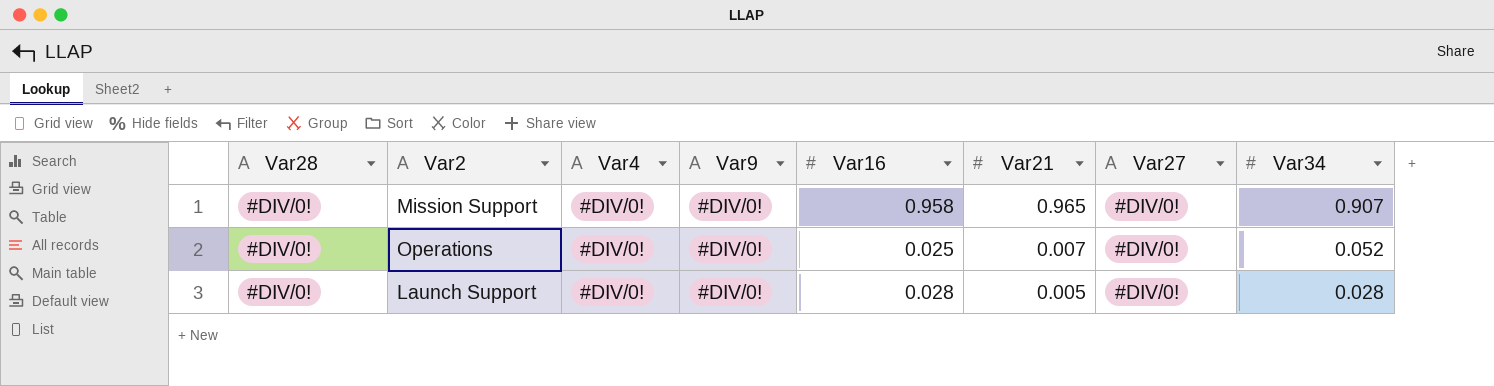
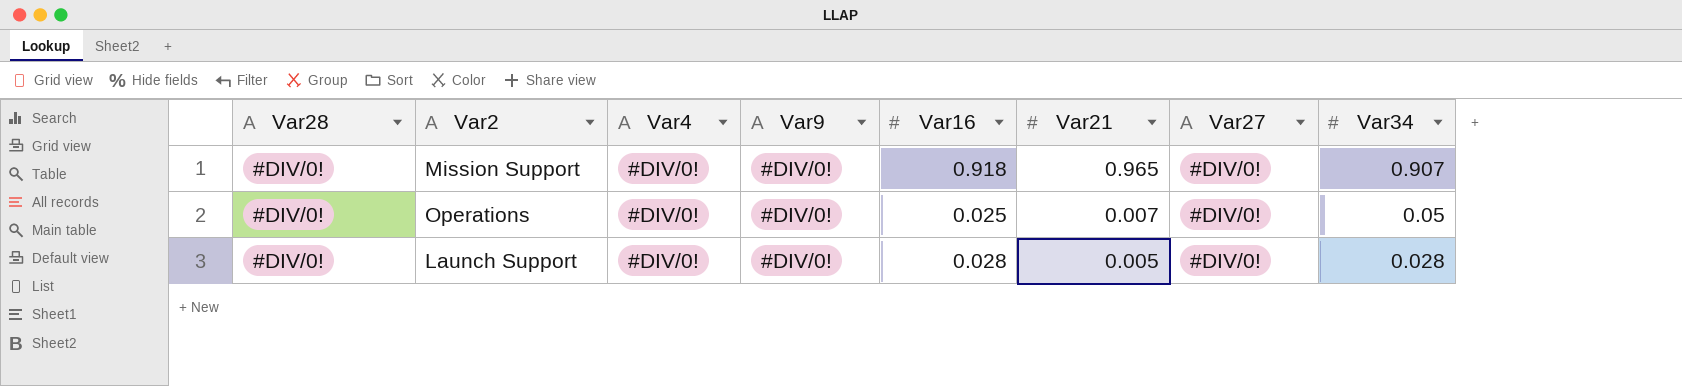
Mission Support | Var16: 0.958 -> 0.918
Operations | Var34: 0.052 -> 0.05

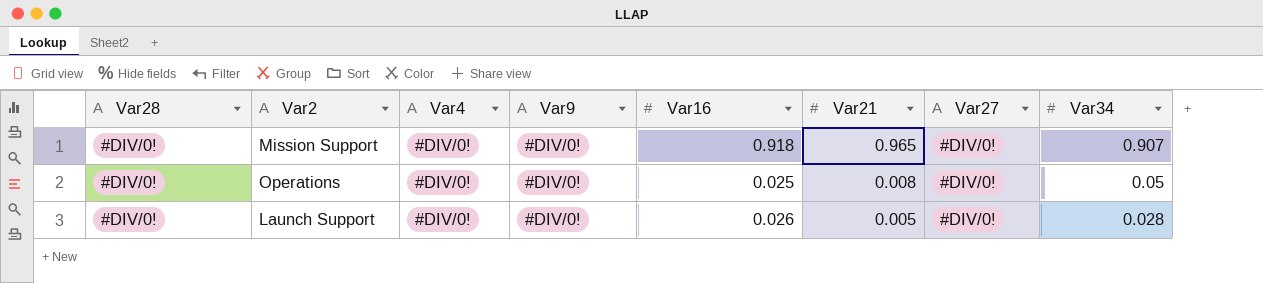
Operations | Var21: 0.007 -> 0.008
Launch Support | Var16: 0.028 -> 0.026

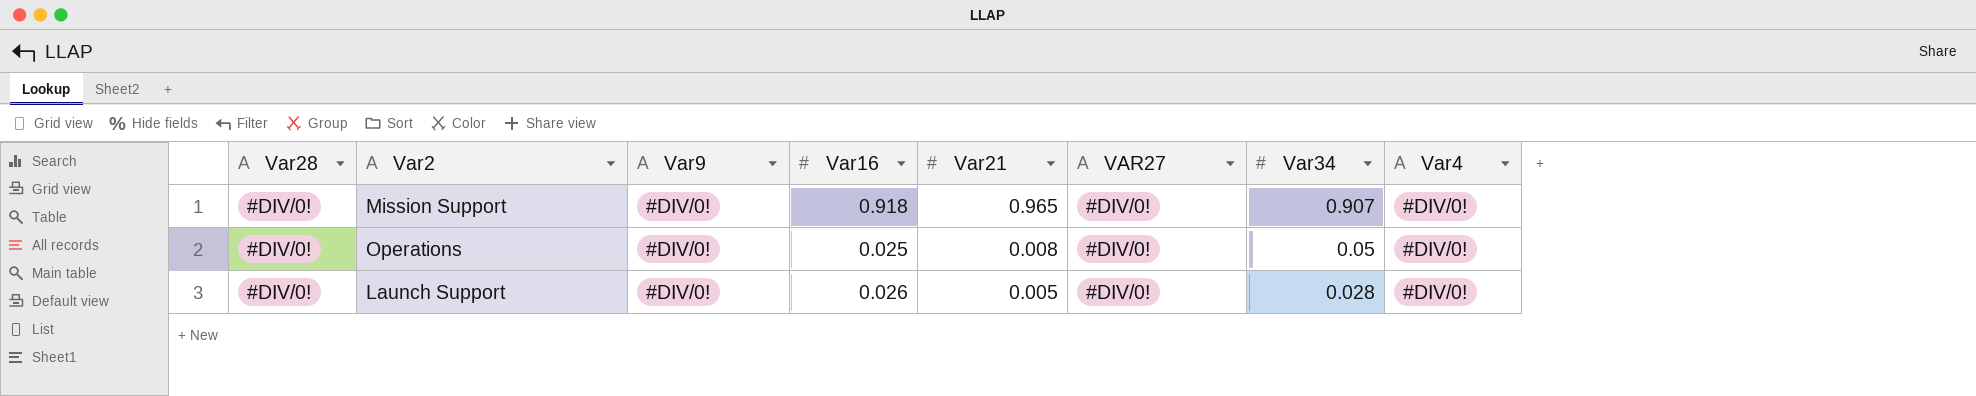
column name: Var27 -> VAR27
column Var4 | position: 3 -> 8

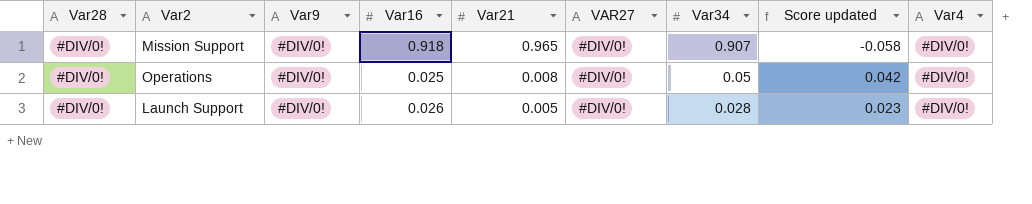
column Score updated | formula: none -> [Var34] - [Var21]

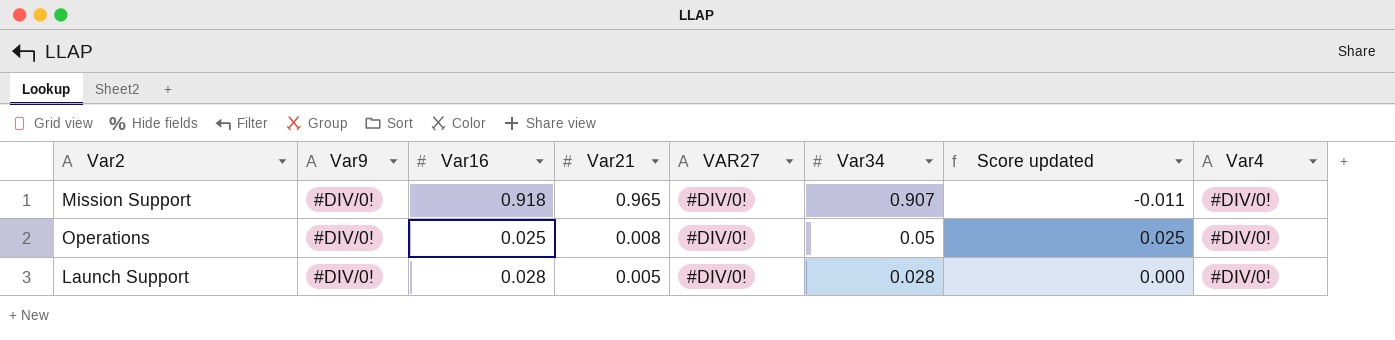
column Var28 | position: 1 -> none
column Score updated | formula: [Var34] - [Var21] -> [Var34] - [Var16]
Launch Support | Var16: 0.026 -> 0.028

